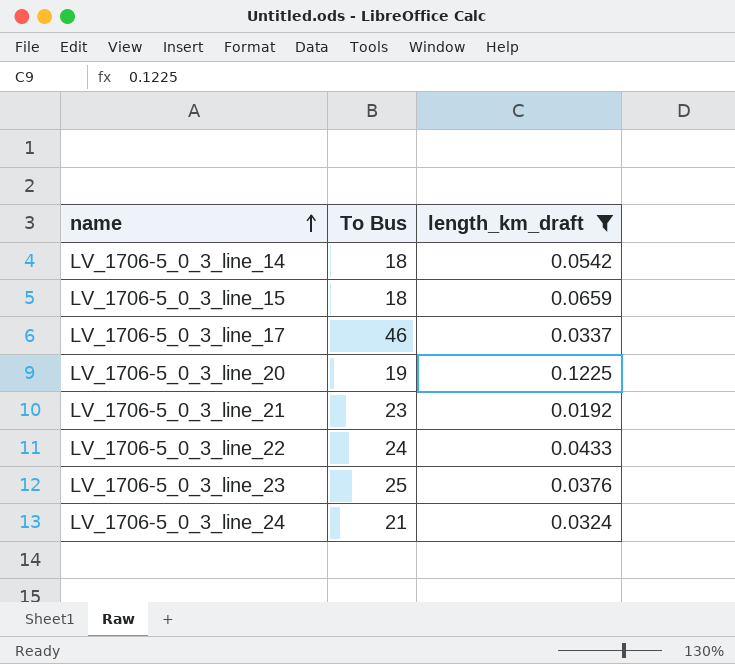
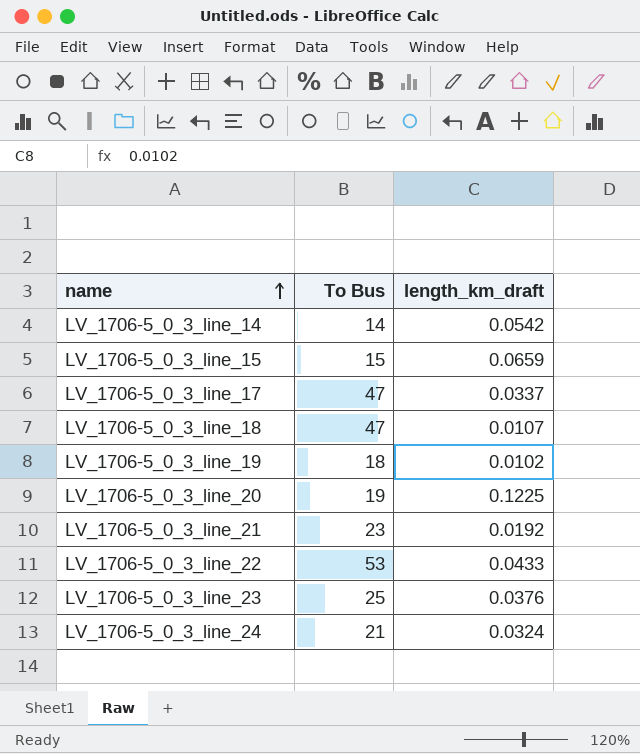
filter: length_km_draft >= 0.0192 -> none
LV_1706-5_0_3_line_14 | To Bus: 18 -> 14
LV_1706-5_0_3_line_15 | To Bus: 18 -> 15
LV_1706-5_0_3_line_17 | To Bus: 46 -> 47
LV_1706-5_0_3_line_22 | To Bus: 24 -> 53

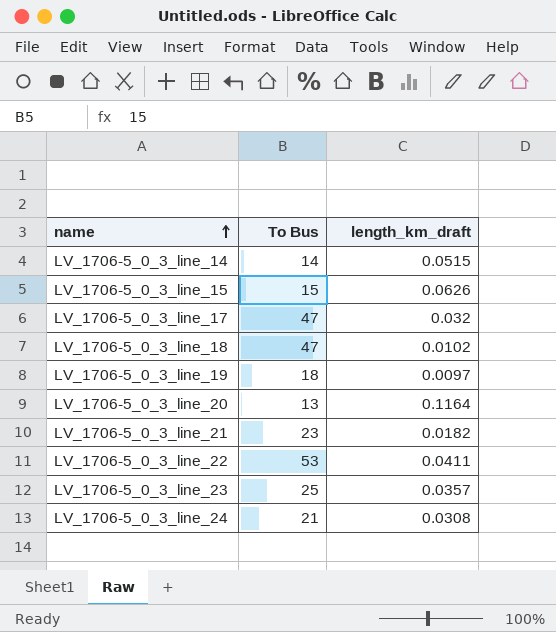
LV_1706-5_0_3_line_14 | length_km_draft: 0.0542 -> 0.0515
LV_1706-5_0_3_line_15 | length_km_draft: 0.0659 -> 0.0626
LV_1706-5_0_3_line_17 | length_km_draft: 0.0337 -> 0.032
LV_1706-5_0_3_line_18 | length_km_draft: 0.0107 -> 0.0102
LV_1706-5_0_3_line_19 | length_km_draft: 0.0102 -> 0.0097
LV_1706-5_0_3_line_20 | To Bus: 19 -> 13
LV_1706-5_0_3_line_20 | length_km_draft: 0.1225 -> 0.1164
LV_1706-5_0_3_line_21 | length_km_draft: 0.0192 -> 0.0182
LV_1706-5_0_3_line_22 | length_km_draft: 0.0433 -> 0.0411
LV_1706-5_0_3_line_23 | length_km_draft: 0.0376 -> 0.0357
LV_1706-5_0_3_line_24 | length_km_draft: 0.0324 -> 0.0308

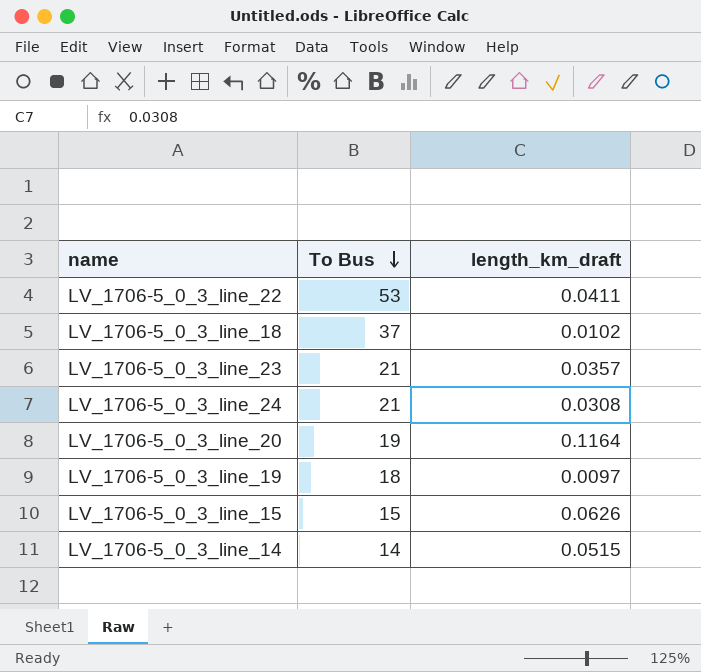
row order: name ascending -> To Bus descending
row LV_1706-5_0_3_line_17: 47 | 0.032 -> none
row LV_1706-5_0_3_line_21: 23 | 0.0182 -> none
LV_1706-5_0_3_line_18 | To Bus: 47 -> 37
LV_1706-5_0_3_line_23 | To Bus: 25 -> 21
LV_1706-5_0_3_line_20 | To Bus: 13 -> 19

